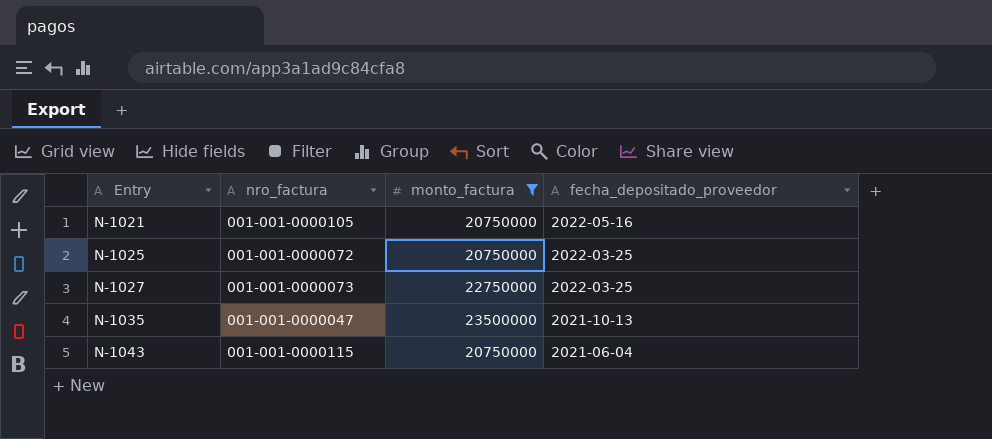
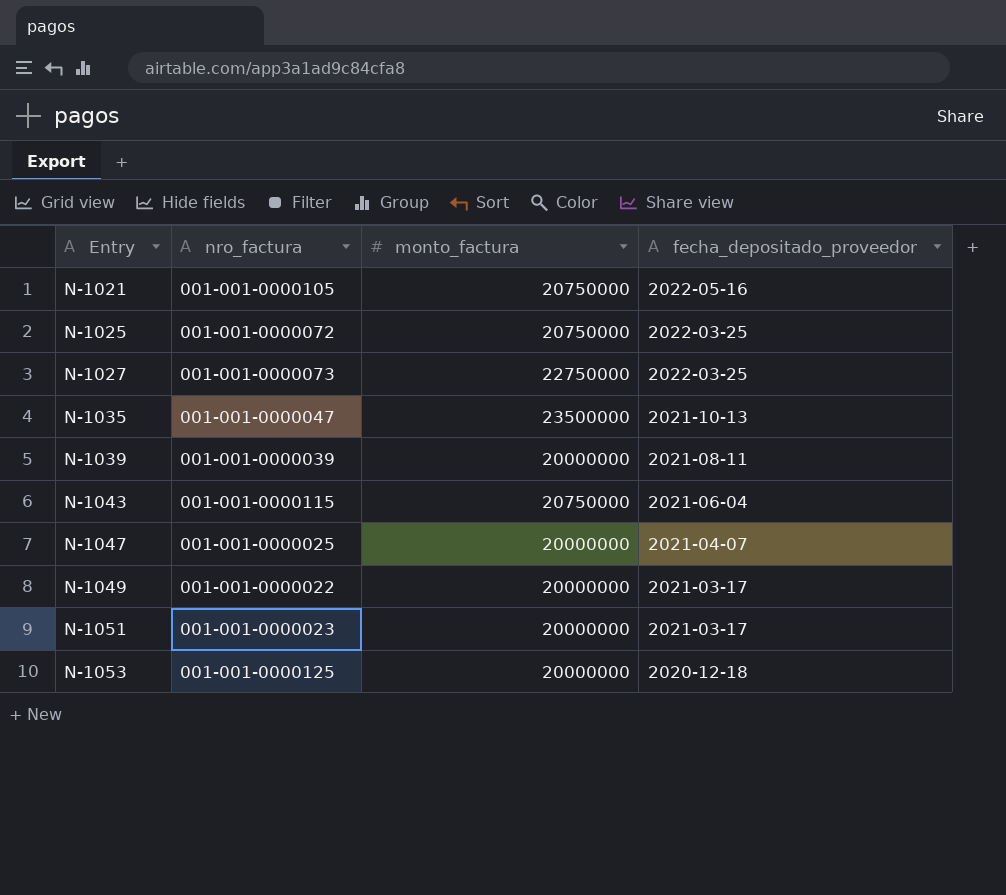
filter: monto_factura != 20000000 -> none

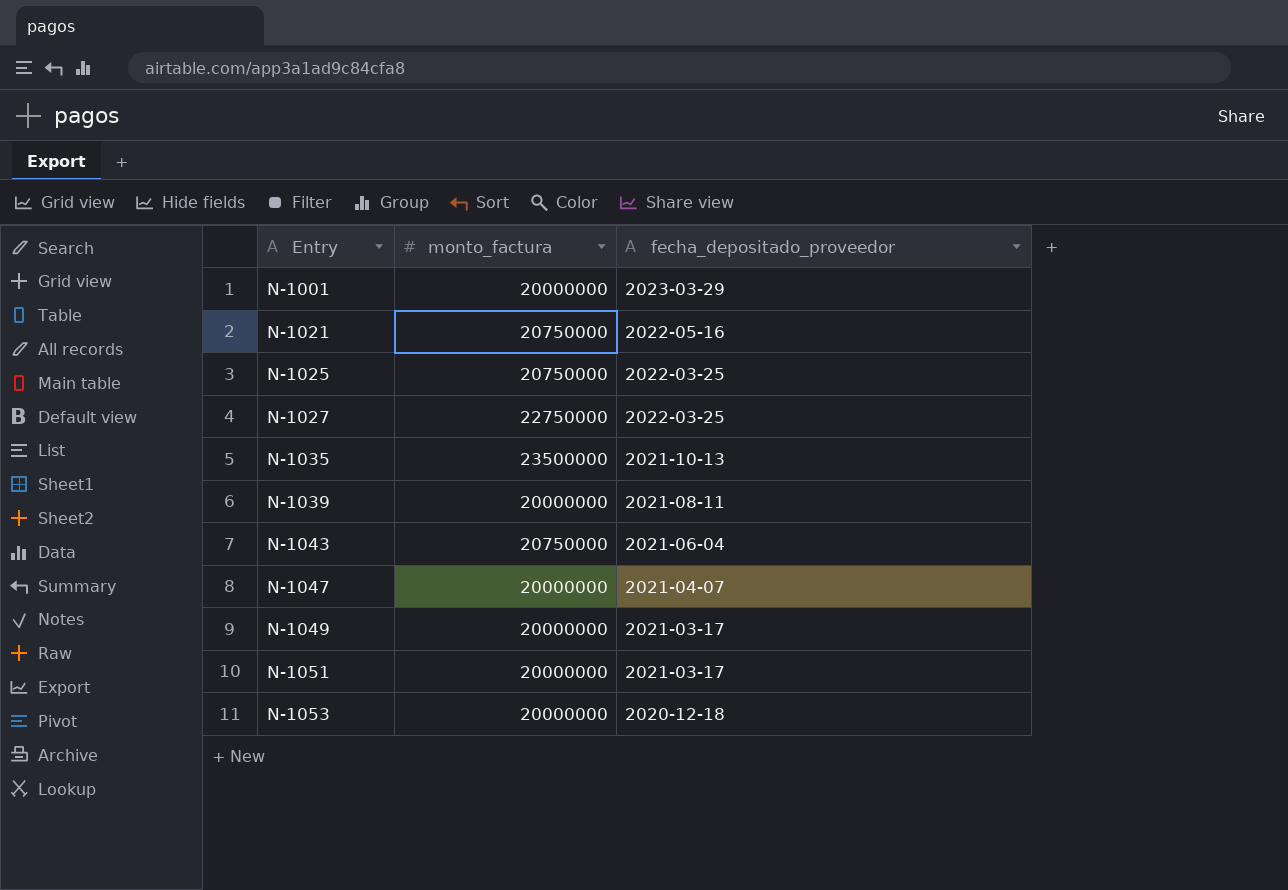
column nro_factura | position: 2 -> none
row N-1001: none -> 20000000 | 2023-03-29

